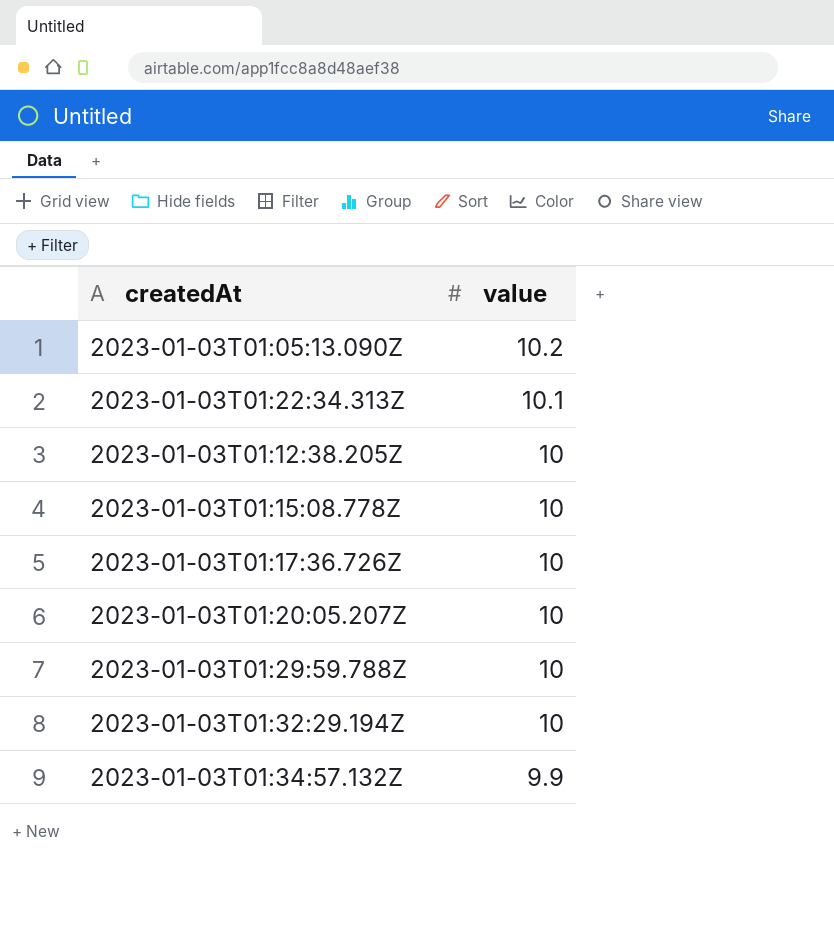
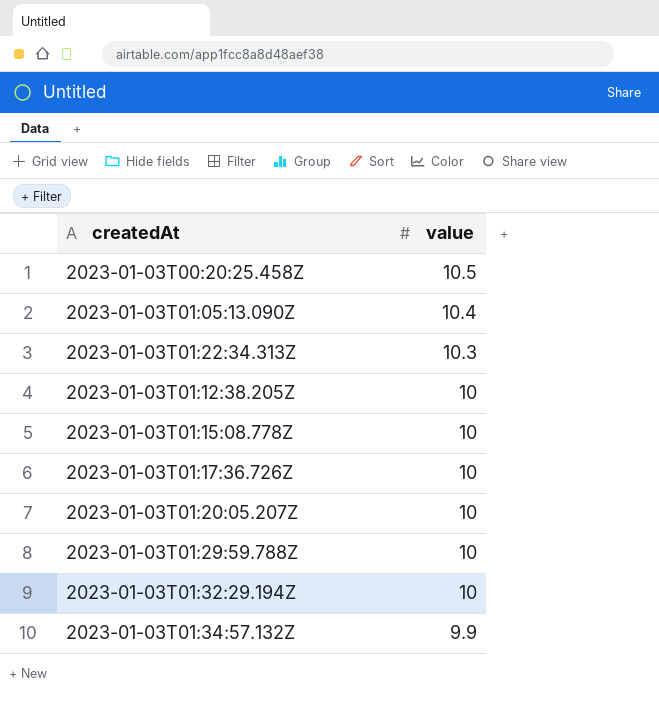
row 2023-01-03T00:20:25.458Z: none -> 10.5
2023-01-03T01:05:13.090Z | value: 10.2 -> 10.4
2023-01-03T01:22:34.313Z | value: 10.1 -> 10.3

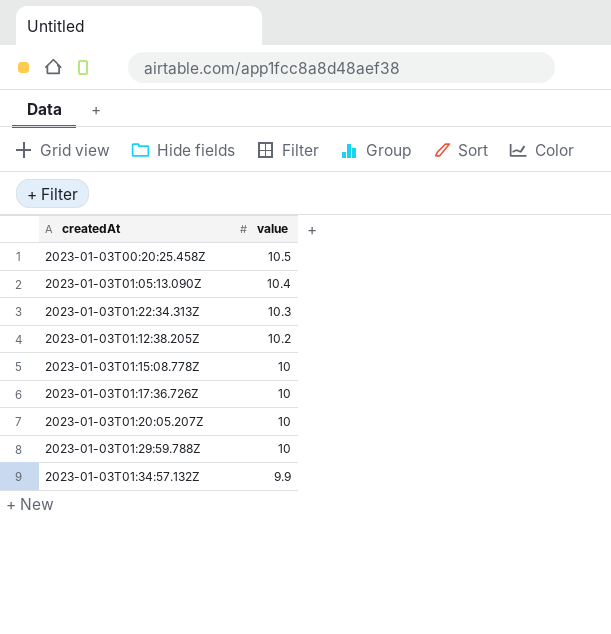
row 2023-01-03T01:32:29.194Z: 10 -> none
2023-01-03T01:12:38.205Z | value: 10 -> 10.2

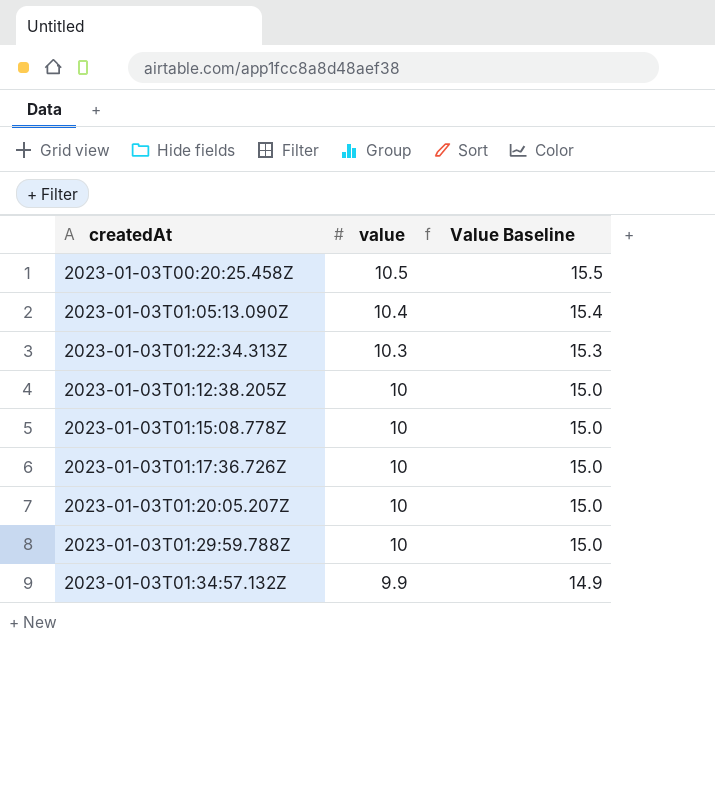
column Value Baseline | formula: none -> [value] + 5
2023-01-03T01:12:38.205Z | value: 10.2 -> 10

